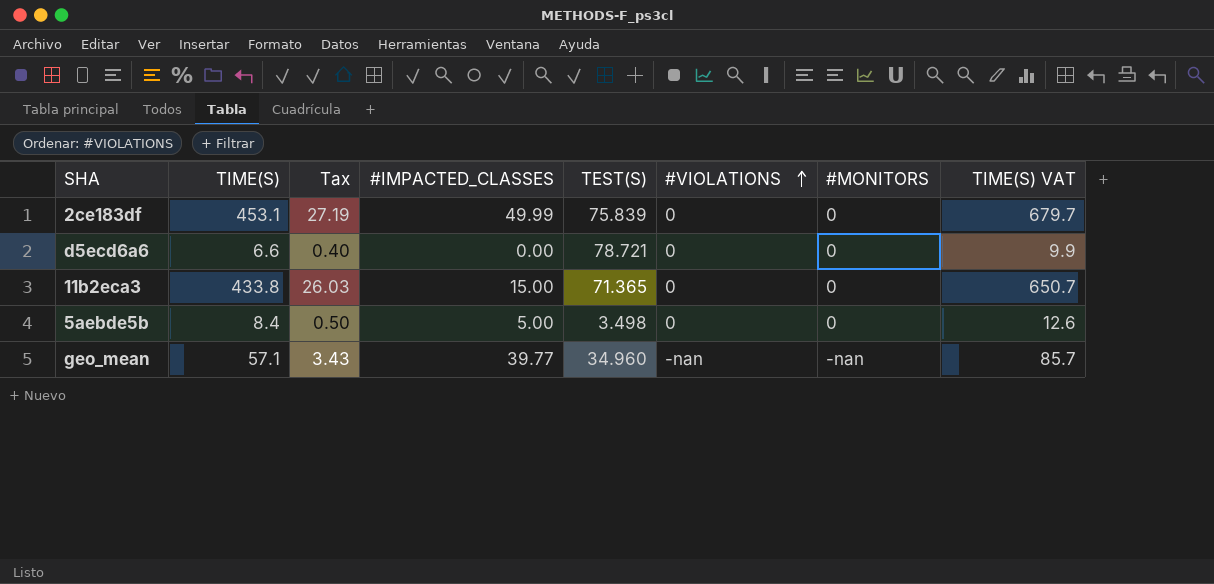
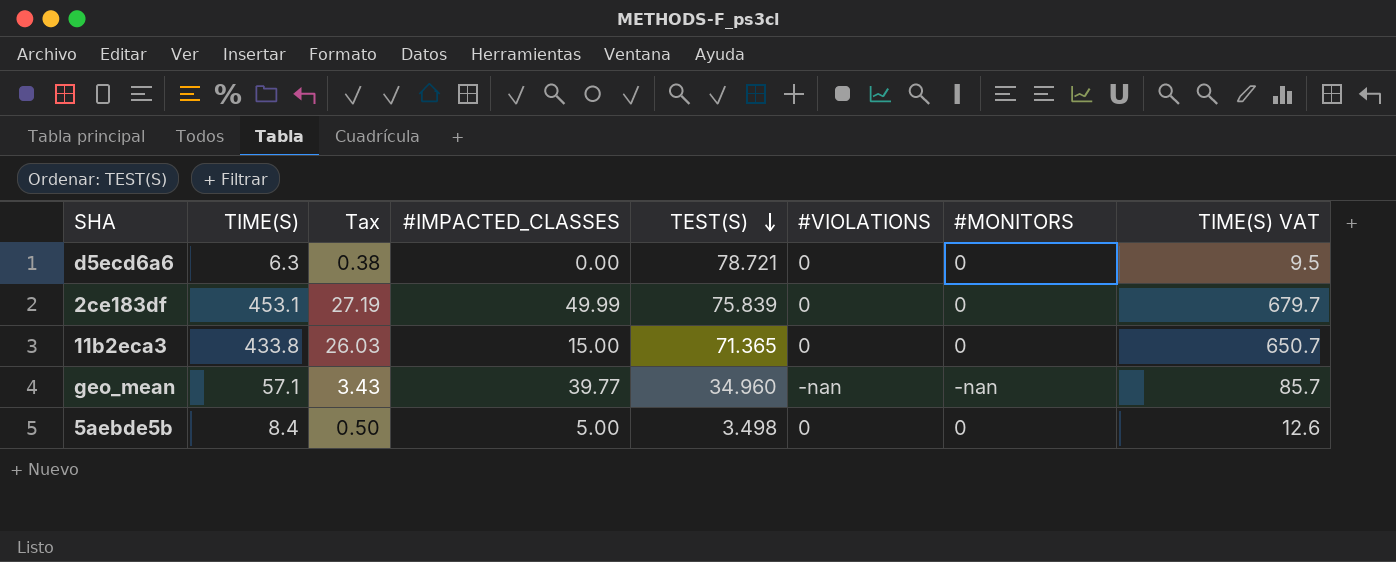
row order: #VIOLATIONS ascending -> TEST(S) descending
d5ecd6a6 | TIME(S): 6.6 -> 6.3
d5ecd6a6 | Tax: 0.40 -> 0.38
d5ecd6a6 | TIME(S) VAT: 9.9 -> 9.5

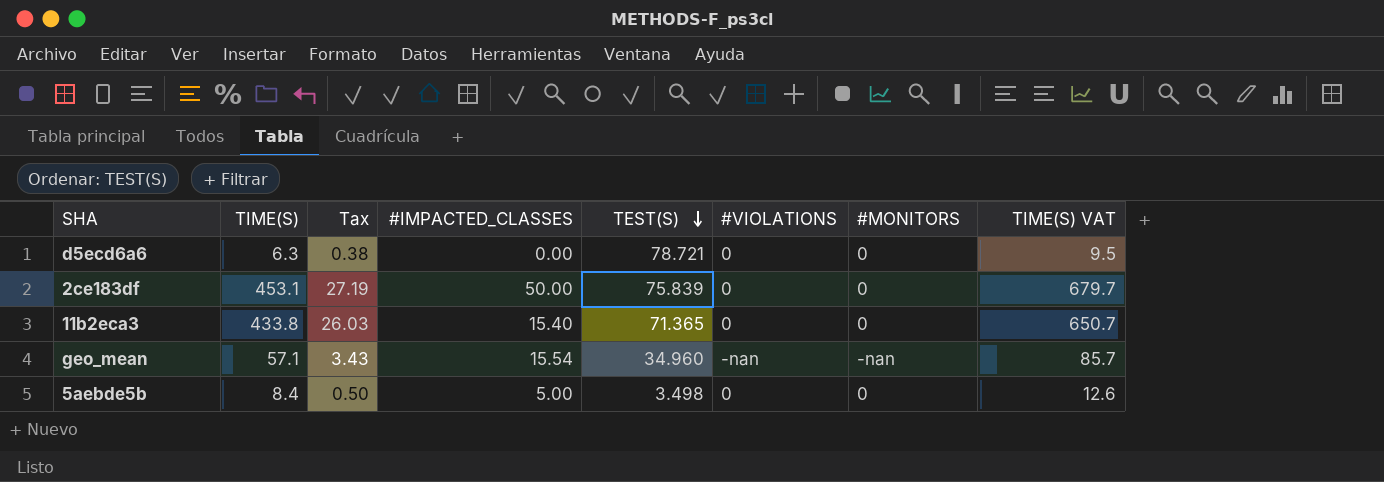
2ce183df | #IMPACTED_CLASSES: 49.99 -> 50.00
11b2eca3 | #IMPACTED_CLASSES: 15.00 -> 15.40
geo_mean | #IMPACTED_CLASSES: 39.77 -> 15.54

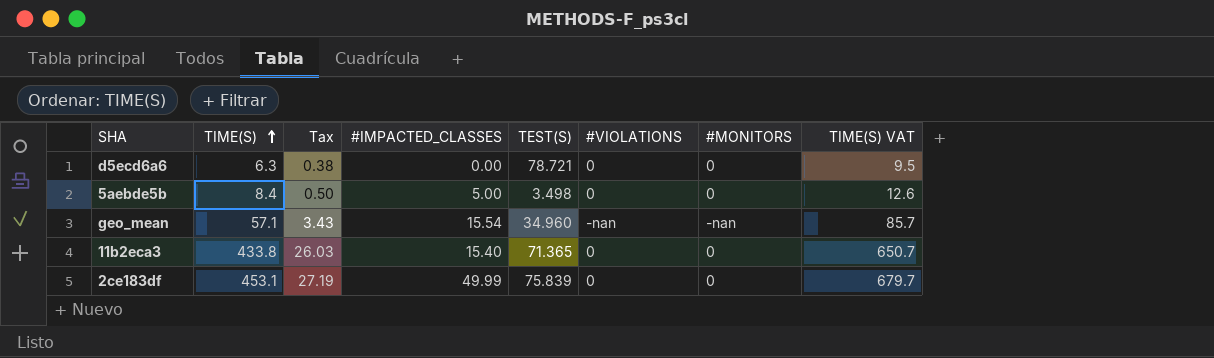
row order: TEST(S) descending -> TIME(S) ascending
2ce183df | #IMPACTED_CLASSES: 50.00 -> 49.99

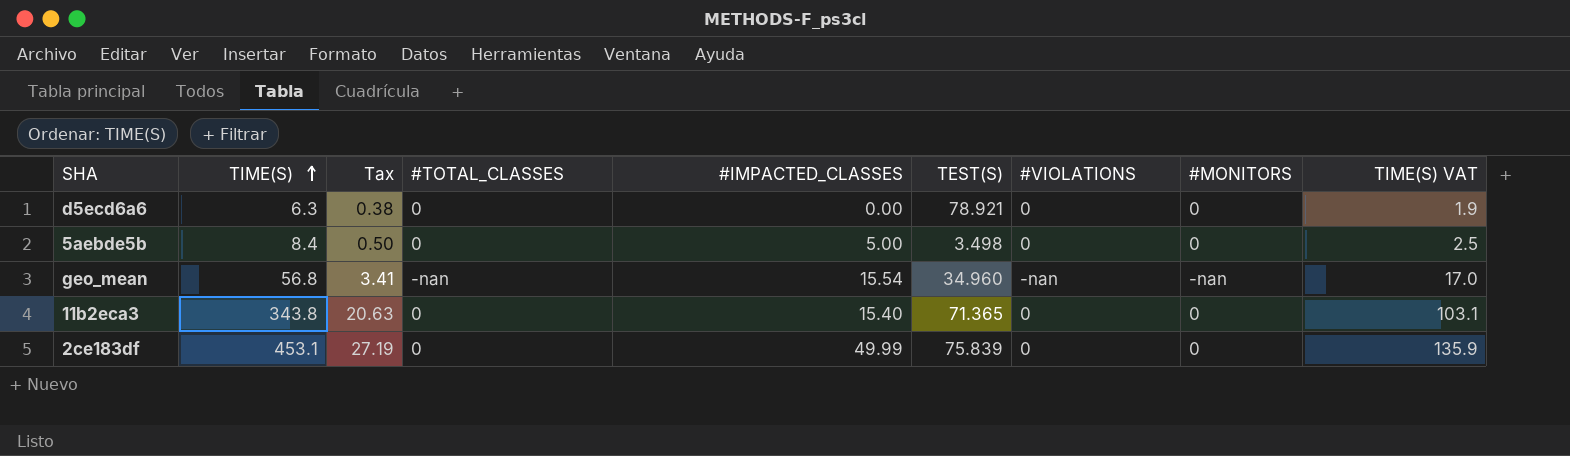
column #TOTAL_CLASSES | position: none -> 4
column TIME(S) VAT | formula: [TIME(S)] * 1.5 -> [TIME(S)] * 0.3
d5ecd6a6 | TEST(S): 78.721 -> 78.921
geo_mean | TIME(S): 57.1 -> 56.8
geo_mean | Tax: 3.43 -> 3.41
11b2eca3 | TIME(S): 433.8 -> 343.8
11b2eca3 | Tax: 26.03 -> 20.63

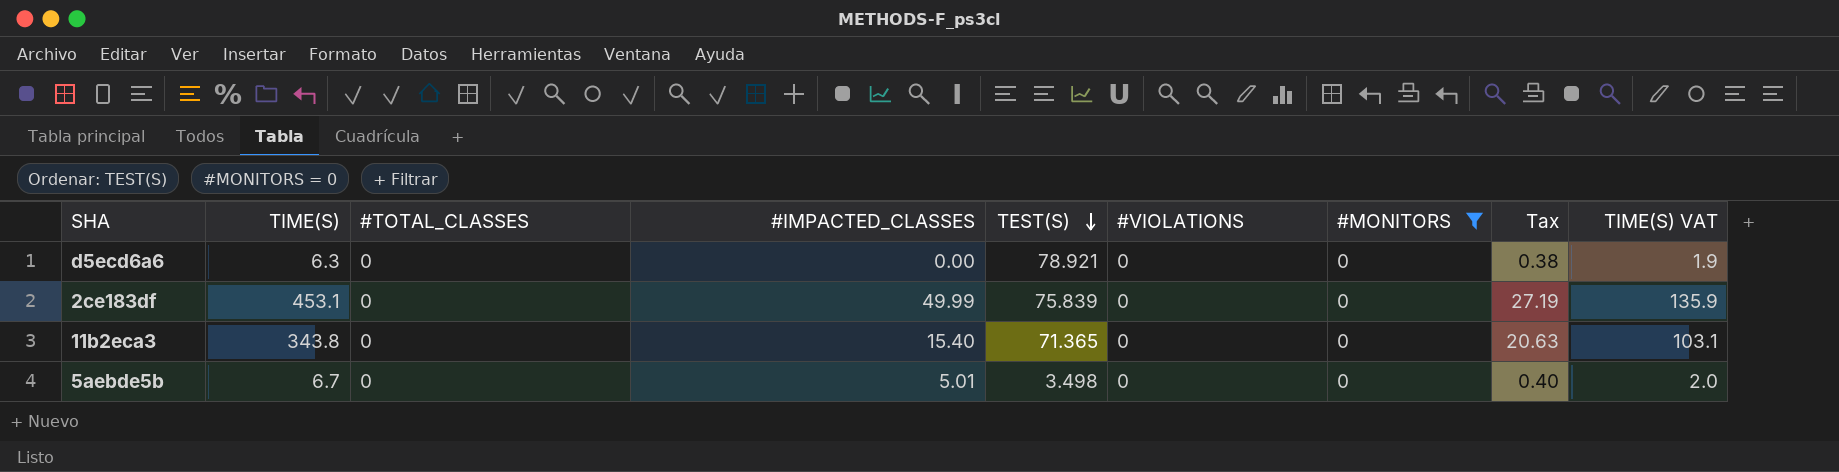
filter: none -> #MONITORS = 0
row order: TIME(S) ascending -> TEST(S) descending
column Tax | position: 3 -> 8
5aebde5b | TIME(S): 8.4 -> 6.7
5aebde5b | #IMPACTED_CLASSES: 5.00 -> 5.01
5aebde5b | Tax: 0.50 -> 0.40
5aebde5b | TIME(S) VAT: 2.5 -> 2.0

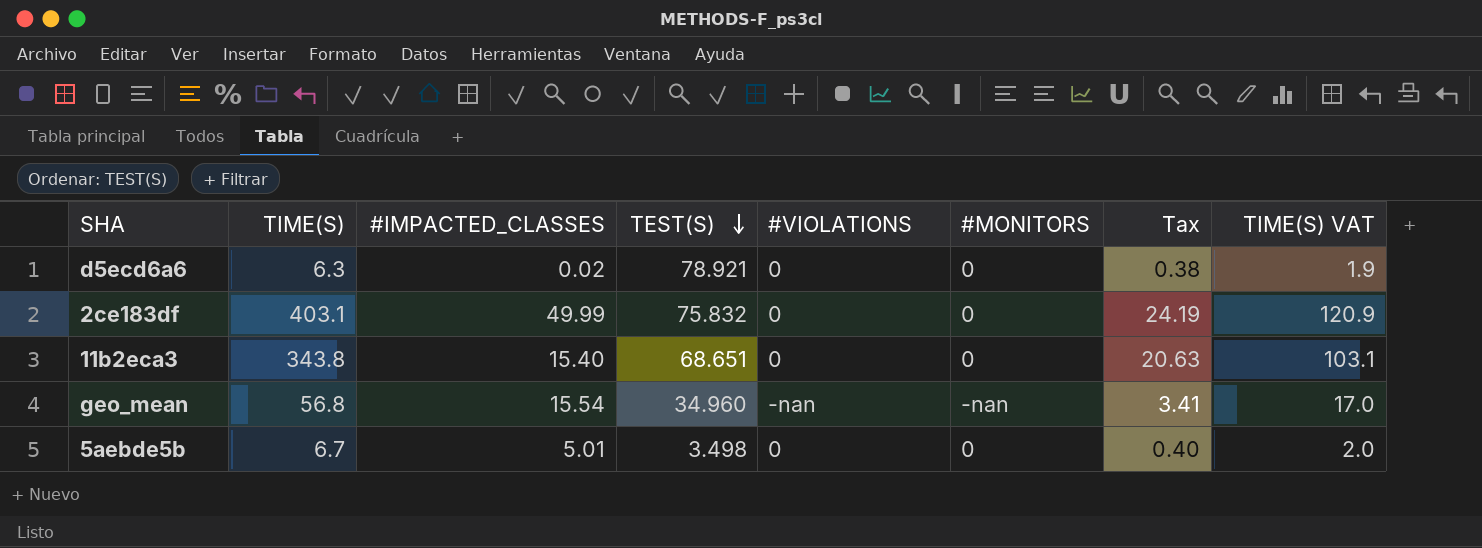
filter: #MONITORS = 0 -> none
column #TOTAL_CLASSES | position: 3 -> none
d5ecd6a6 | #IMPACTED_CLASSES: 0.00 -> 0.02
2ce183df | TIME(S): 453.1 -> 403.1
2ce183df | TEST(S): 75.839 -> 75.832
2ce183df | Tax: 27.19 -> 24.19
2ce183df | TIME(S) VAT: 135.9 -> 120.9
11b2eca3 | TEST(S): 71.365 -> 68.651

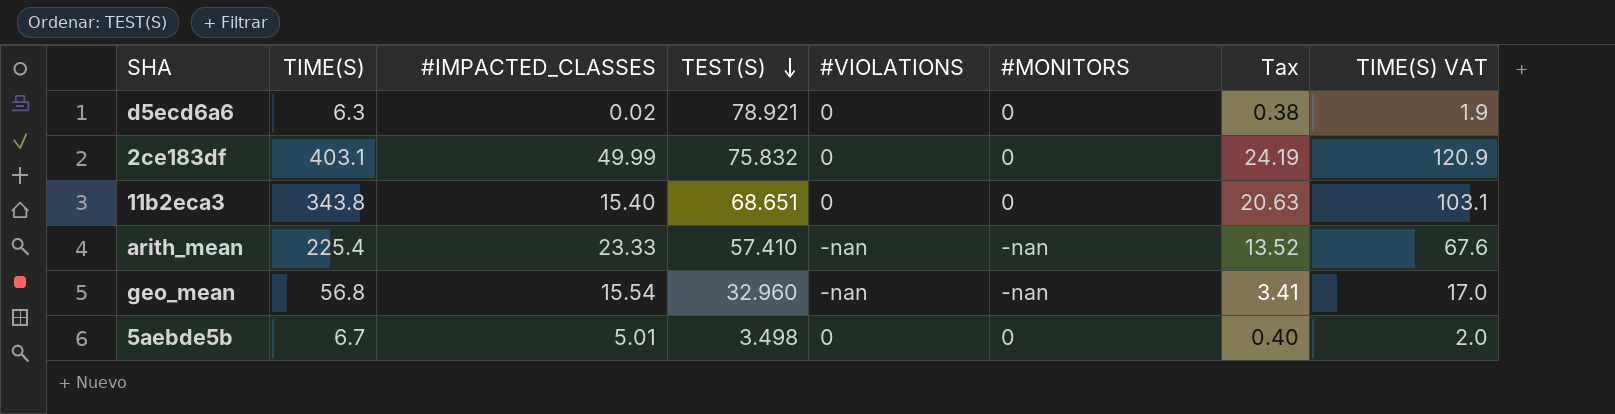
row arith_mean: none -> 225.4 | 23.33 | 57.410 | -nan | -nan | 13.52 | 67.6
geo_mean | TEST(S): 34.960 -> 32.960

